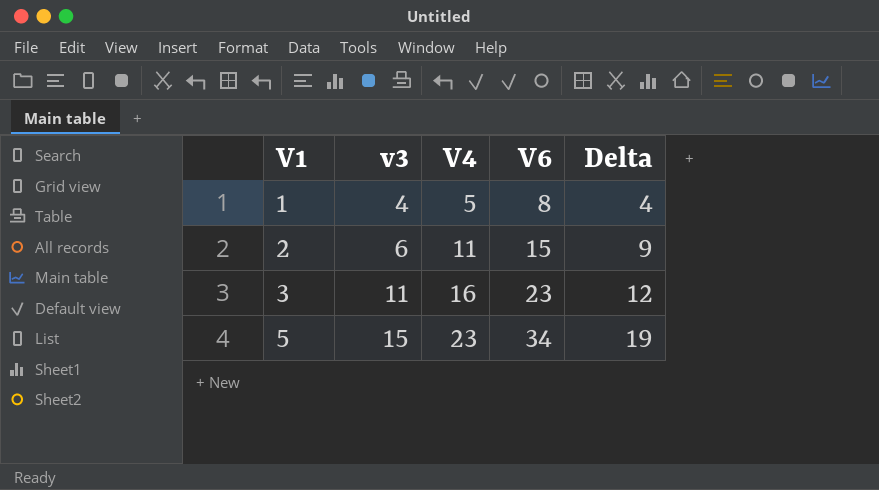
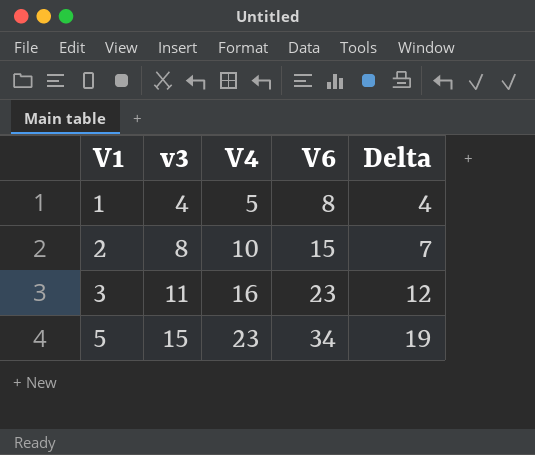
2 | v3: 6 -> 8
2 | V4: 11 -> 10
2 | Delta: 9 -> 7

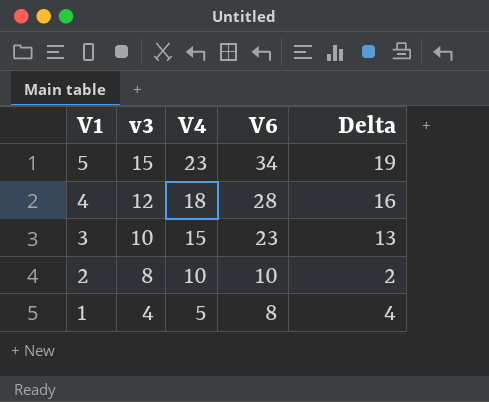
row order: V1 ascending -> V1 descending
row 4: none -> 12 | 18 | 28 | 16
3 | v3: 11 -> 10
3 | V4: 16 -> 15
3 | Delta: 12 -> 13
2 | V6: 15 -> 10
2 | Delta: 7 -> 2

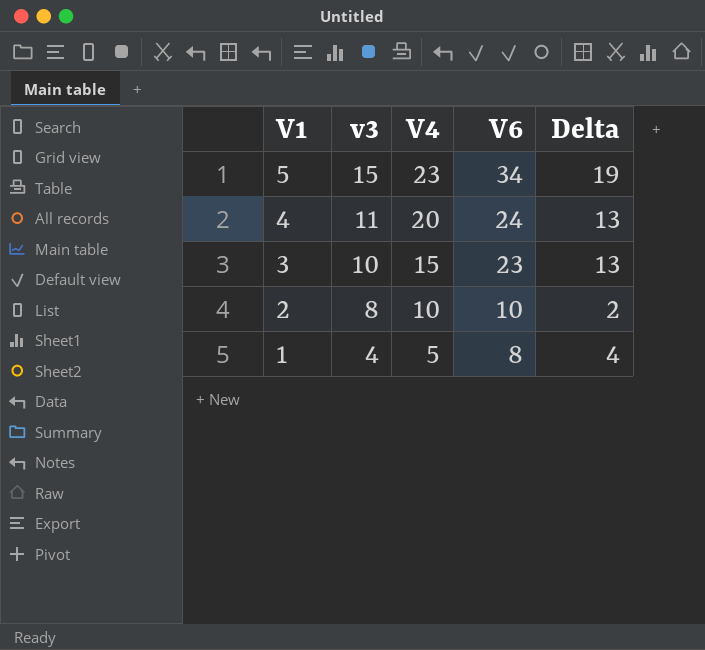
4 | v3: 12 -> 11
4 | V4: 18 -> 20
4 | V6: 28 -> 24
4 | Delta: 16 -> 13

